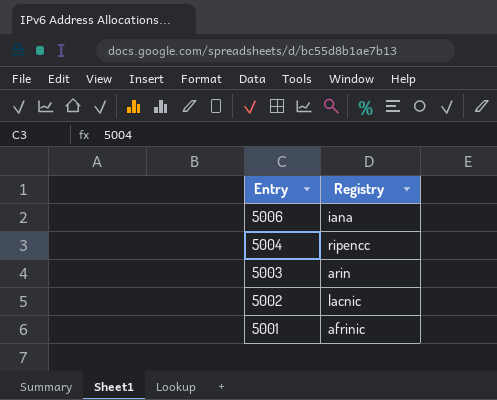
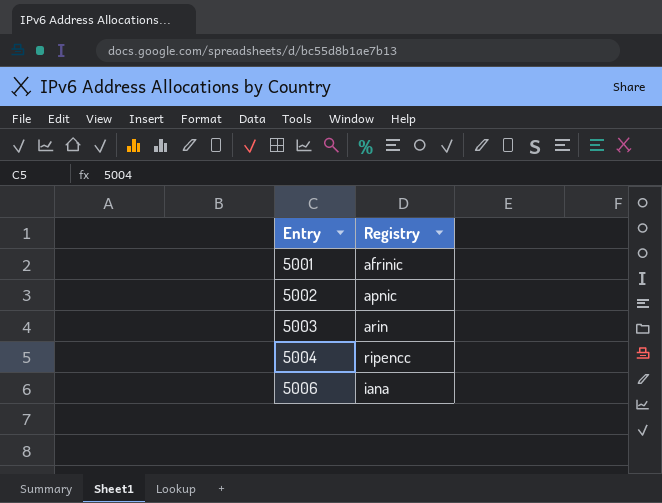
row order: Entry descending -> Entry ascending
5002 | Registry: lacnic -> apnic

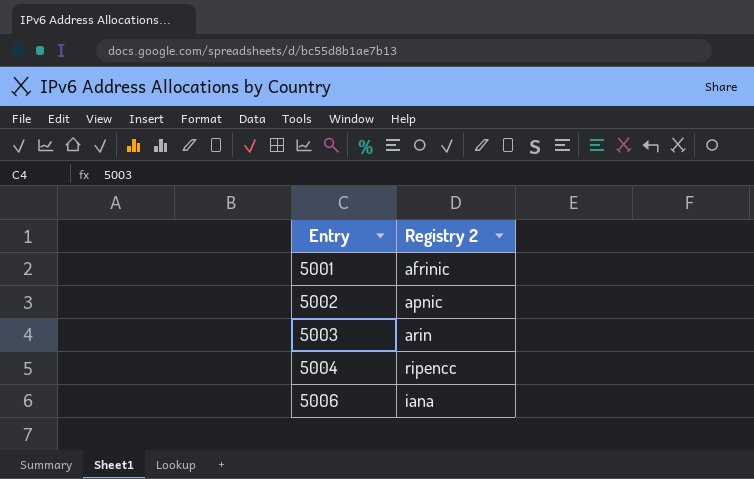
column name: Registry -> Registry 2

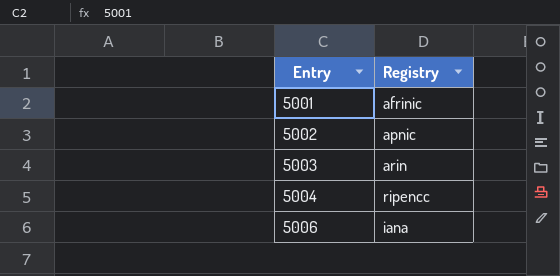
column name: Registry 2 -> Registry

